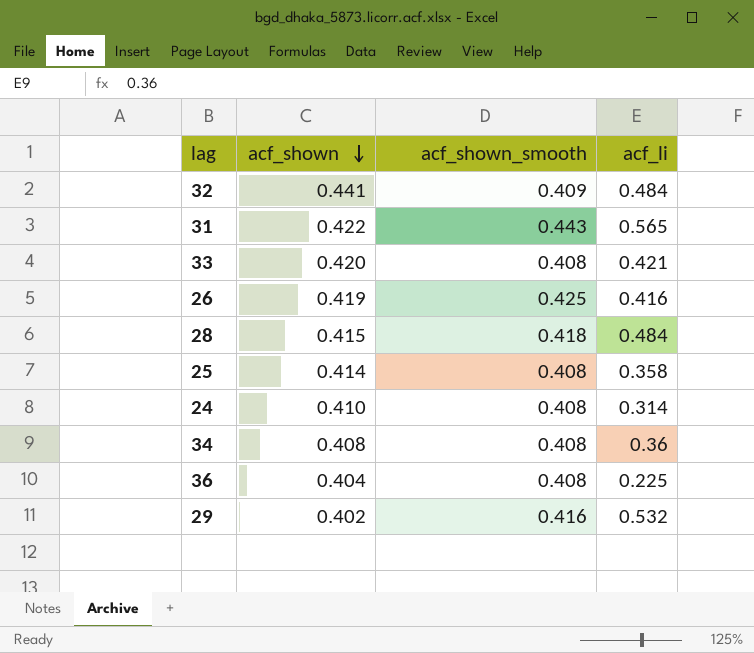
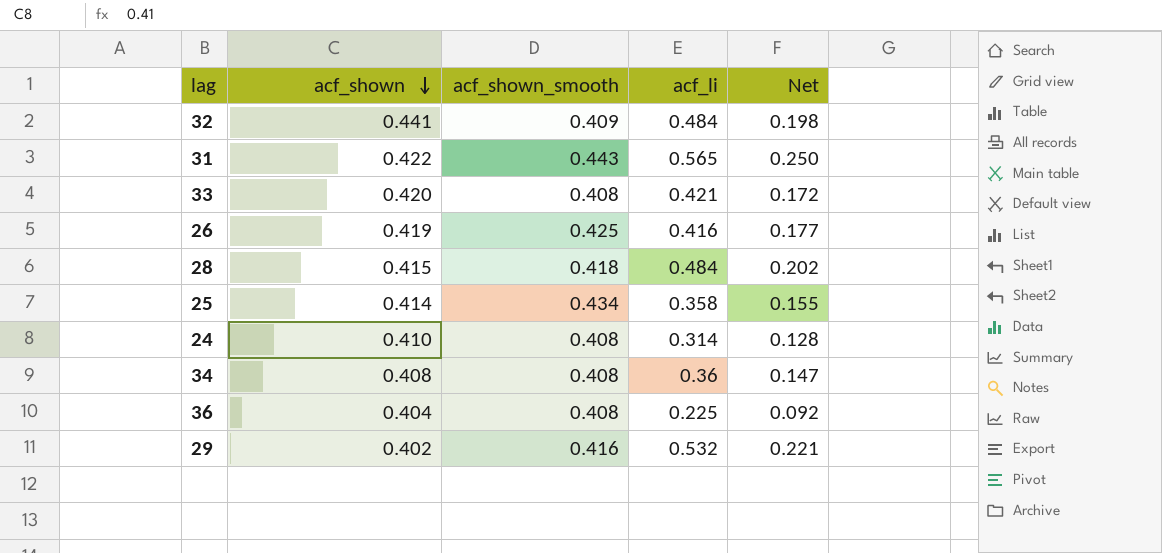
column Net | formula: none -> [acf_shown_smooth] * [acf_li]
25 | acf_shown_smooth: 0.408 -> 0.434

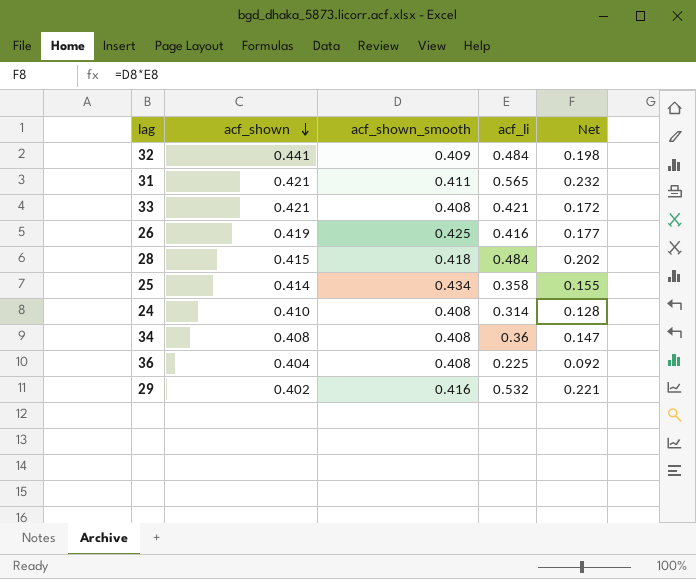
31 | acf_shown: 0.422 -> 0.421
31 | acf_shown_smooth: 0.443 -> 0.411
31 | Net: 0.250 -> 0.232
33 | acf_shown: 0.420 -> 0.421

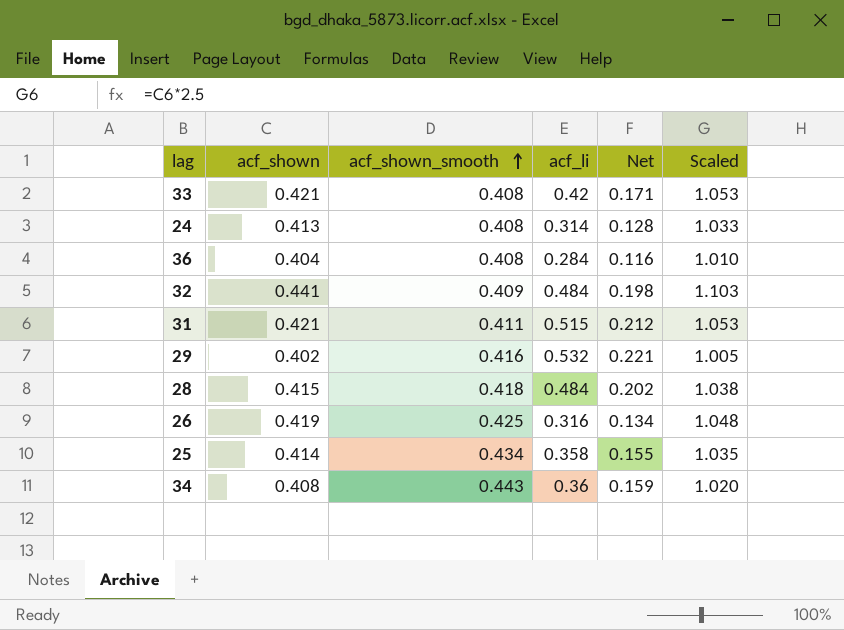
row order: acf_shown descending -> acf_shown_smooth ascending
column Scaled | formula: none -> [acf_shown] * 2.5
33 | acf_li: 0.421 -> 0.42
33 | Net: 0.172 -> 0.171
24 | acf_shown: 0.410 -> 0.413
36 | acf_li: 0.225 -> 0.284
36 | Net: 0.092 -> 0.116
31 | acf_li: 0.565 -> 0.515
31 | Net: 0.232 -> 0.212
26 | acf_li: 0.416 -> 0.316
26 | Net: 0.177 -> 0.134
34 | acf_shown_smooth: 0.408 -> 0.443
34 | Net: 0.147 -> 0.159

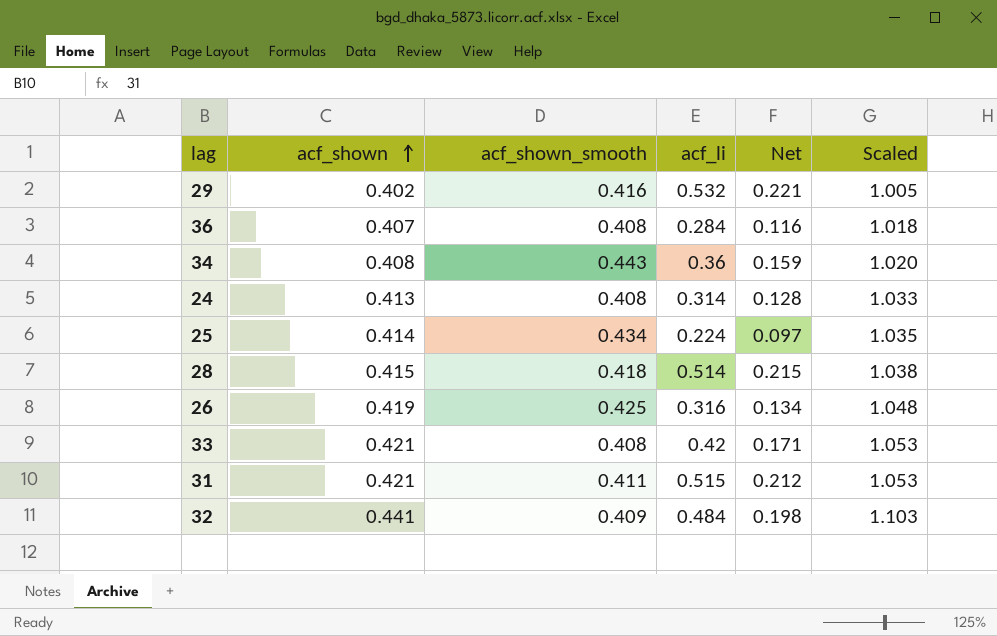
row order: acf_shown_smooth ascending -> acf_shown ascending
36 | acf_shown: 0.404 -> 0.407
36 | Scaled: 1.010 -> 1.018
25 | acf_li: 0.358 -> 0.224
25 | Net: 0.155 -> 0.097
28 | acf_li: 0.484 -> 0.514
28 | Net: 0.202 -> 0.215

